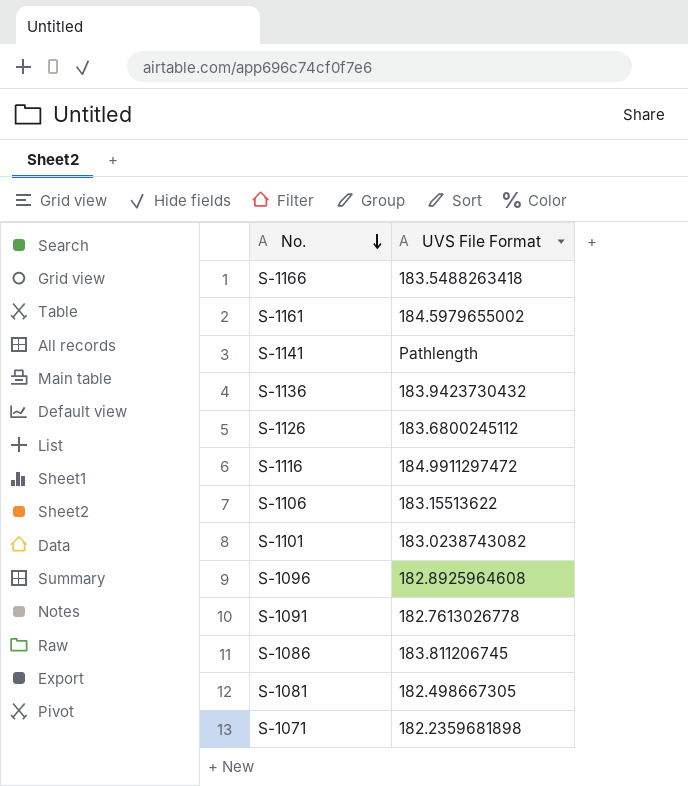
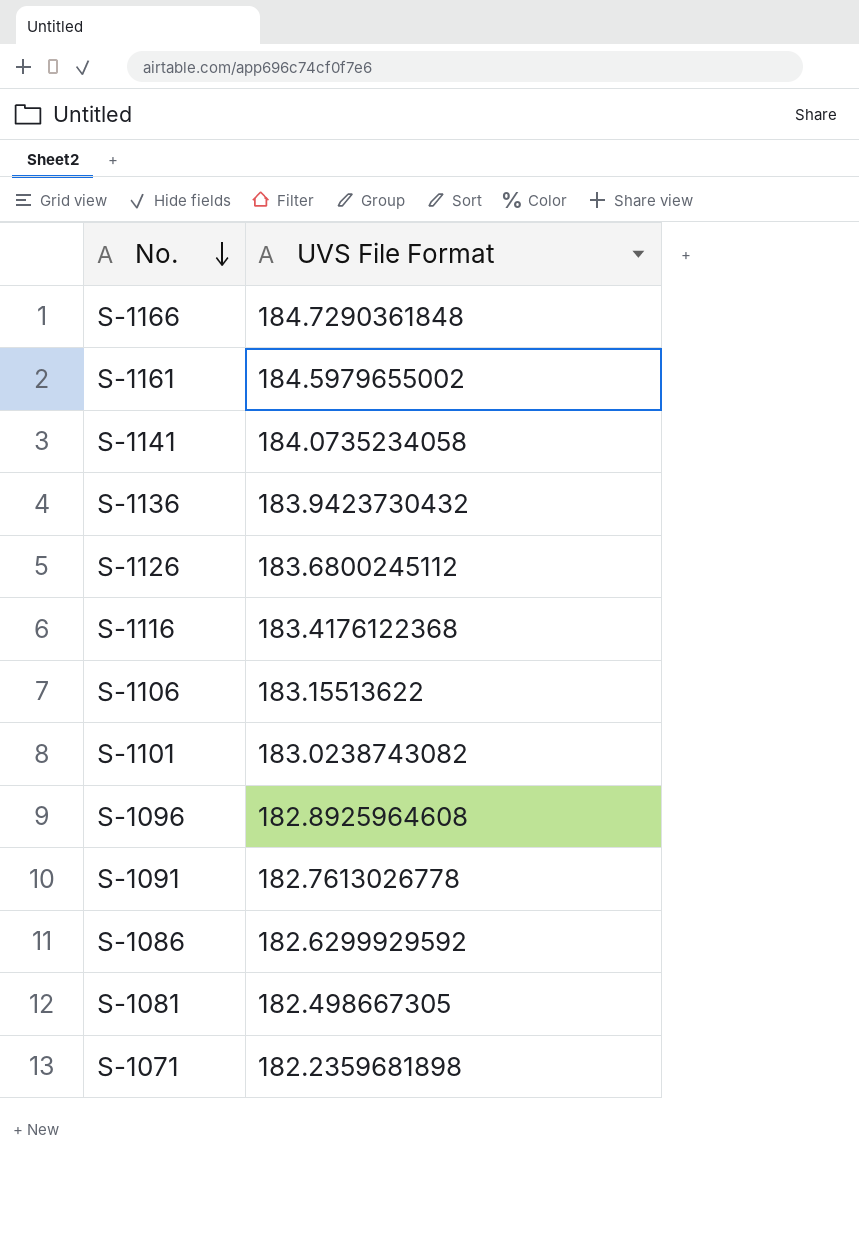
S-1166 | UVS File Format: 183.5488263418 -> 184.7290361848
S-1141 | UVS File Format: Pathlength -> 184.0735234058
S-1116 | UVS File Format: 184.9911297472 -> 183.4176122368
S-1086 | UVS File Format: 183.811206745 -> 182.6299929592

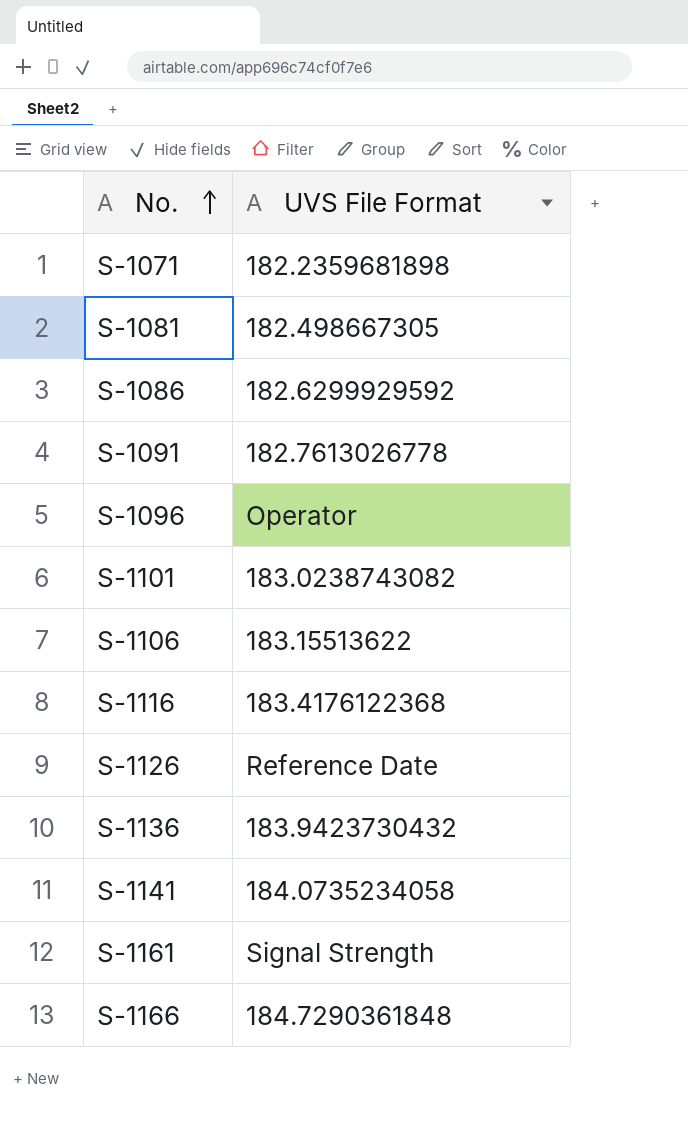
row order: No. descending -> No. ascending
S-1096 | UVS File Format: 182.8925964608 -> Operator
S-1126 | UVS File Format: 183.6800245112 -> Reference Date
S-1161 | UVS File Format: 184.5979655002 -> Signal Strength

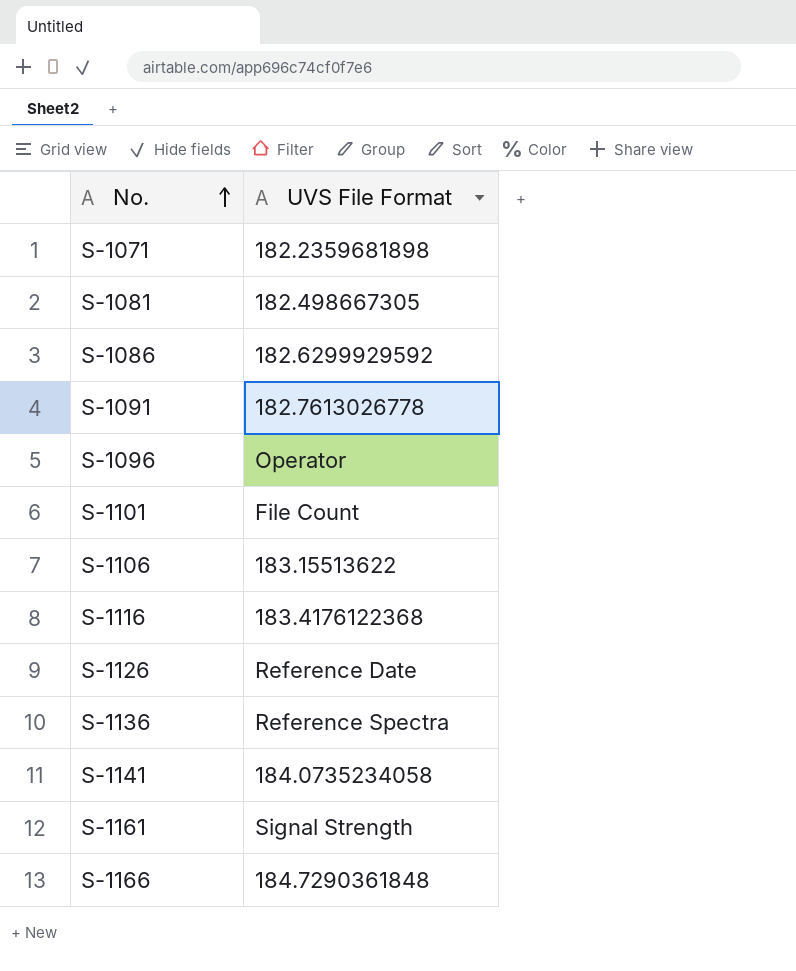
S-1101 | UVS File Format: 183.0238743082 -> File Count
S-1136 | UVS File Format: 183.9423730432 -> Reference Spectra

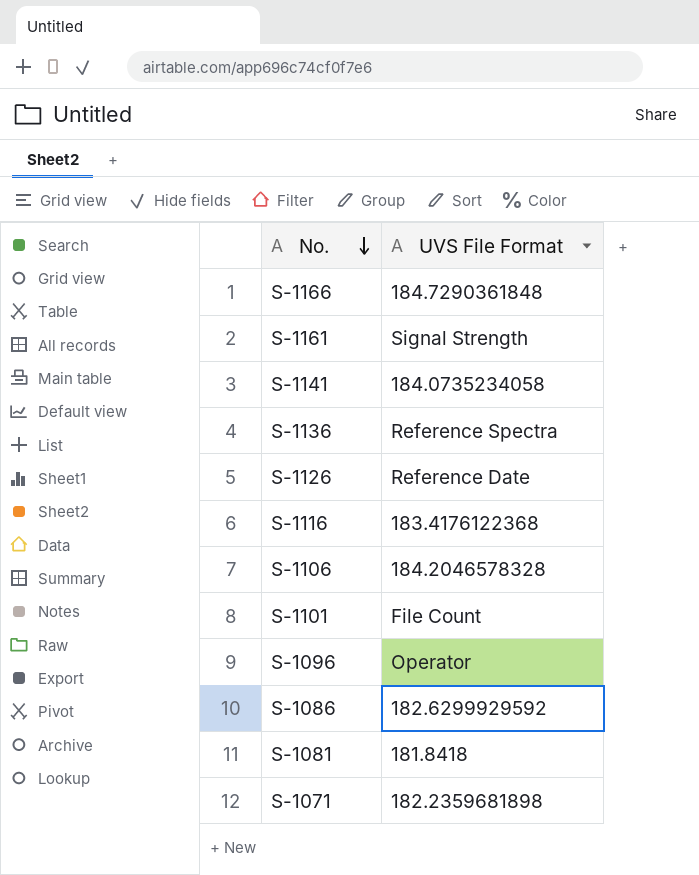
row order: No. ascending -> No. descending
row S-1091: 182.7613026778 -> none
S-1106 | UVS File Format: 183.15513622 -> 184.2046578328
S-1081 | UVS File Format: 182.498667305 -> 181.8418

